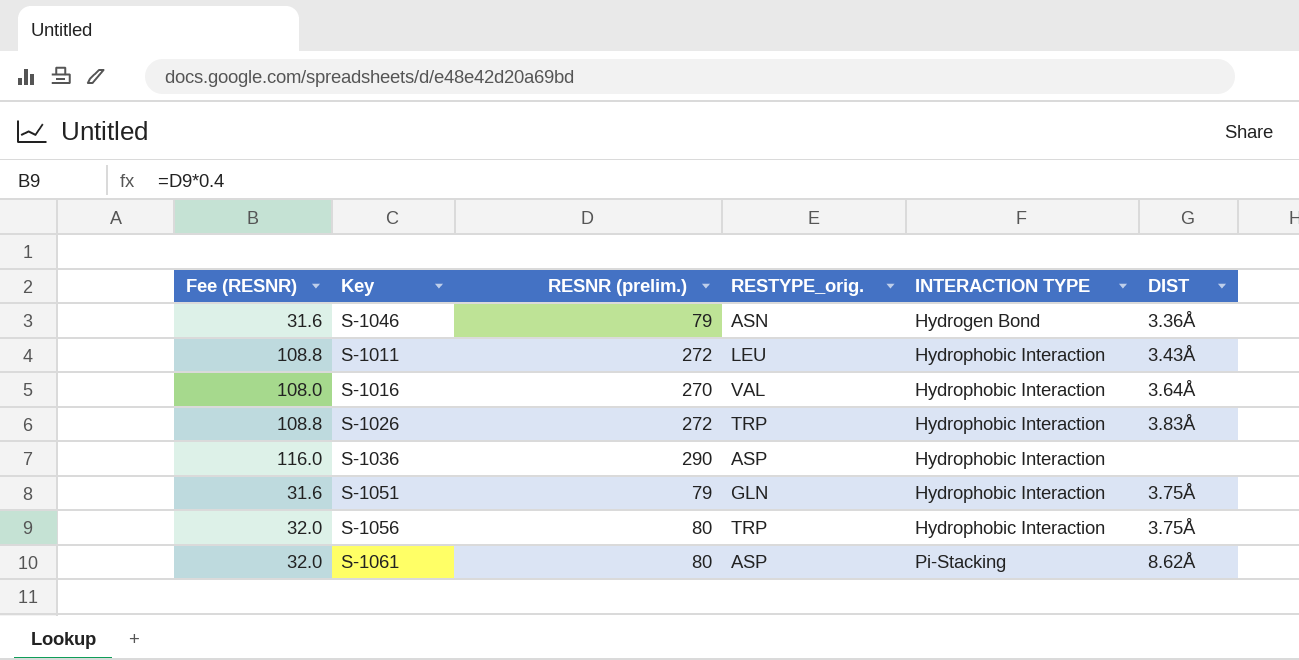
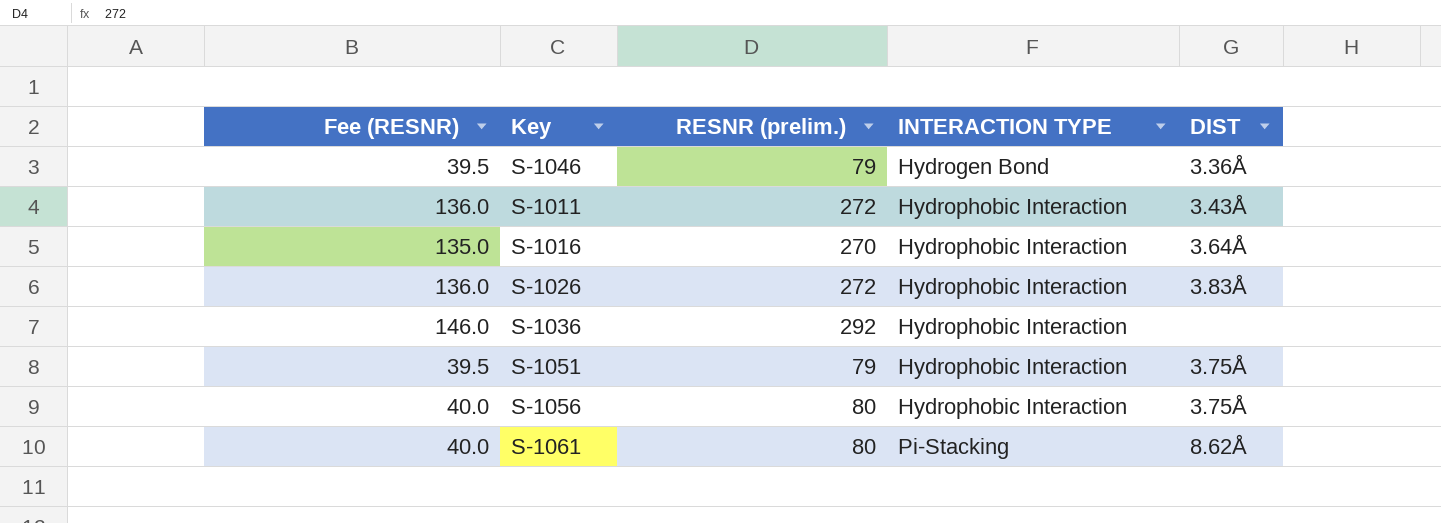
column RESTYPE_orig. | position: 4 -> none
column Fee (RESNR) | formula: [RESNR (prelim.)] * 0.4 -> [RESNR (prelim.)] * 0.5
S-1036 | RESNR (prelim.): 290 -> 292

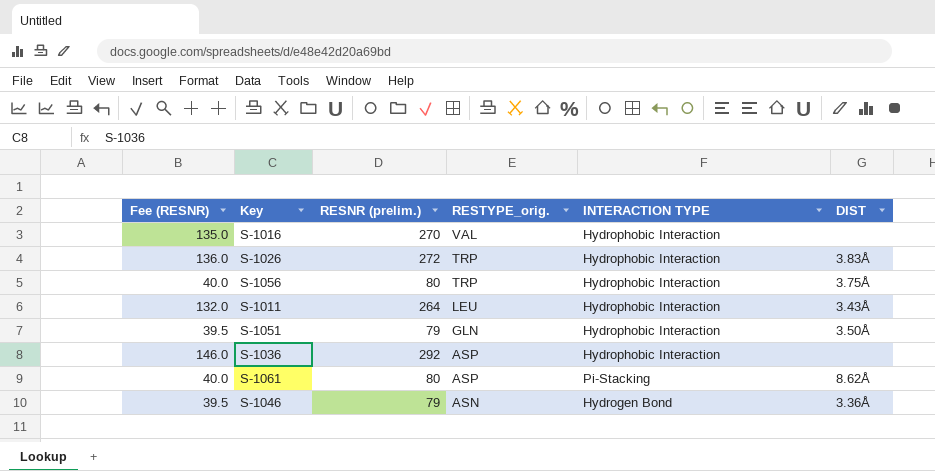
row order: INTERACTION TYPE ascending -> RESTYPE_orig. descending
column RESTYPE_orig. | position: none -> 4
S-1016 | DIST: 3.64Å -> none
S-1011 | Fee (RESNR): 136.0 -> 132.0
S-1011 | RESNR (prelim.): 272 -> 264
S-1051 | DIST: 3.75Å -> 3.50Å

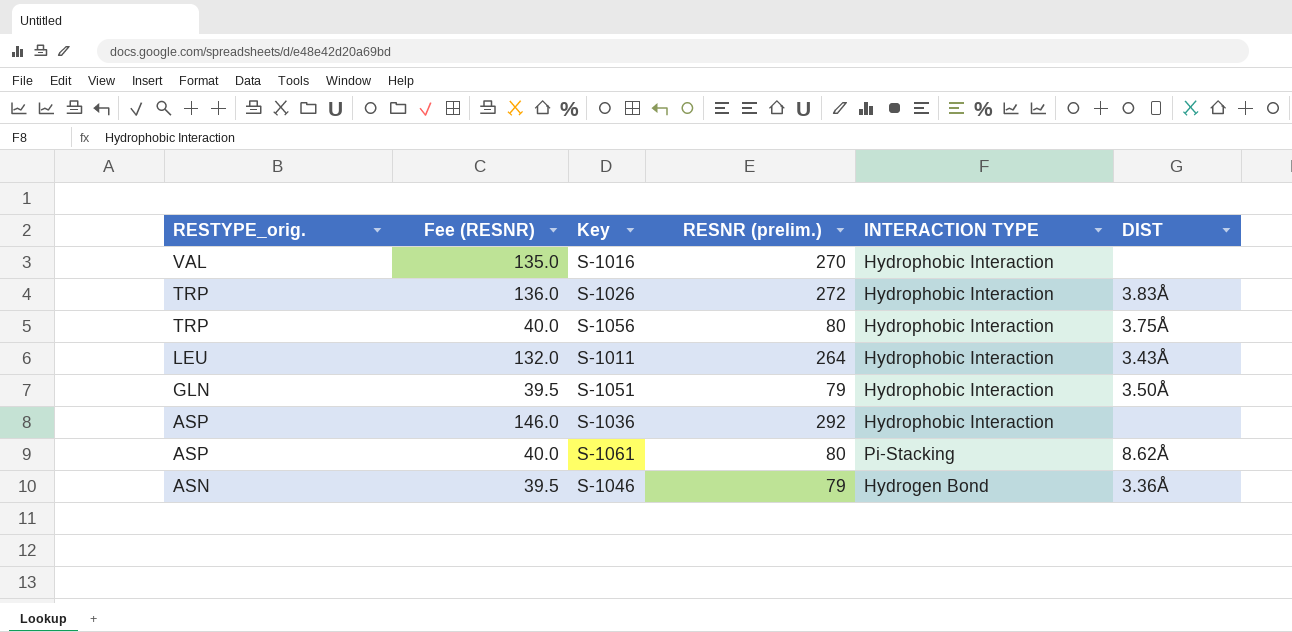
column RESTYPE_orig. | position: 4 -> 1

